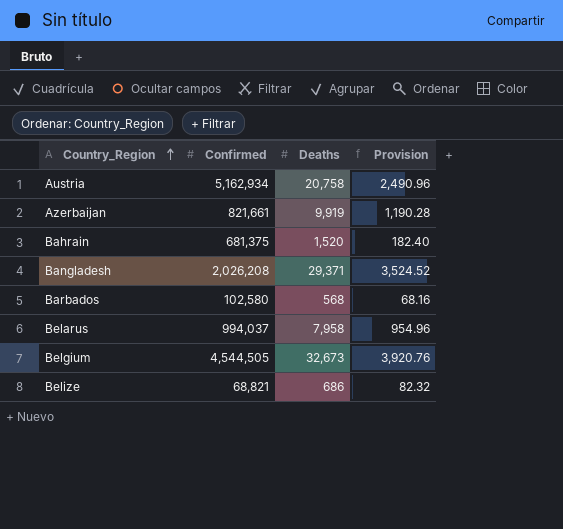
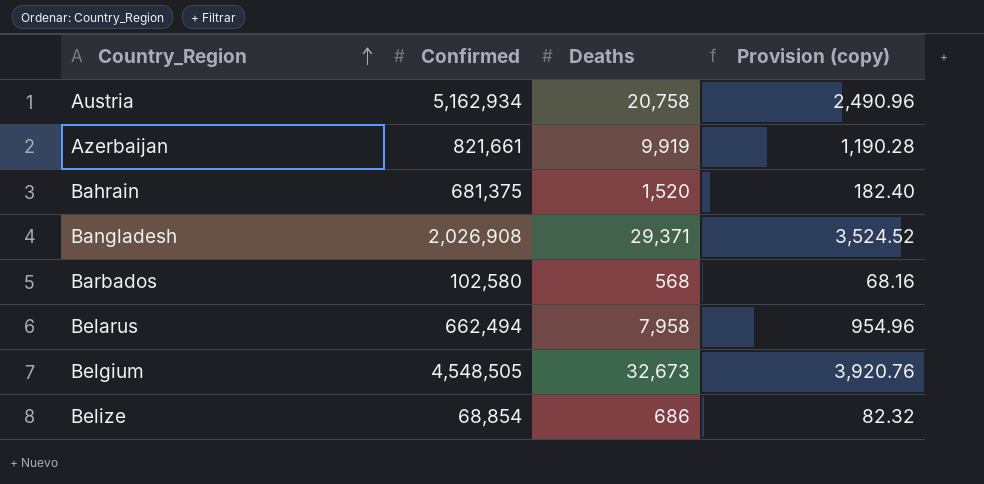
column name: Provision -> Provision (copy)
Bangladesh | Confirmed: 2,026,208 -> 2,026,908
Belarus | Confirmed: 994,037 -> 662,494
Belgium | Confirmed: 4,544,505 -> 4,548,505
Belize | Confirmed: 68,821 -> 68,854

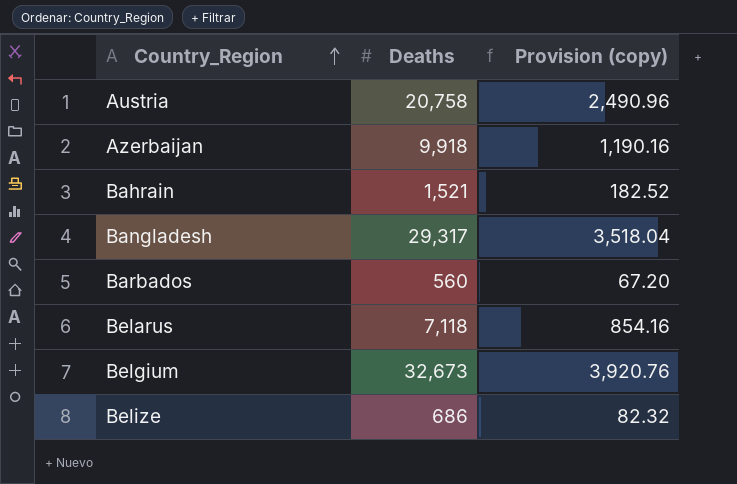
column Confirmed | position: 2 -> none
Azerbaijan | Deaths: 9,919 -> 9,918
Azerbaijan | Provision (copy): 1,190.28 -> 1,190.16
Bahrain | Deaths: 1,520 -> 1,521
Bahrain | Provision (copy): 182.40 -> 182.52
Bangladesh | Deaths: 29,371 -> 29,317
Bangladesh | Provision (copy): 3,524.52 -> 3,518.04
Barbados | Deaths: 568 -> 560
Barbados | Provision (copy): 68.16 -> 67.20
Belarus | Deaths: 7,958 -> 7,118
Belarus | Provision (copy): 954.96 -> 854.16

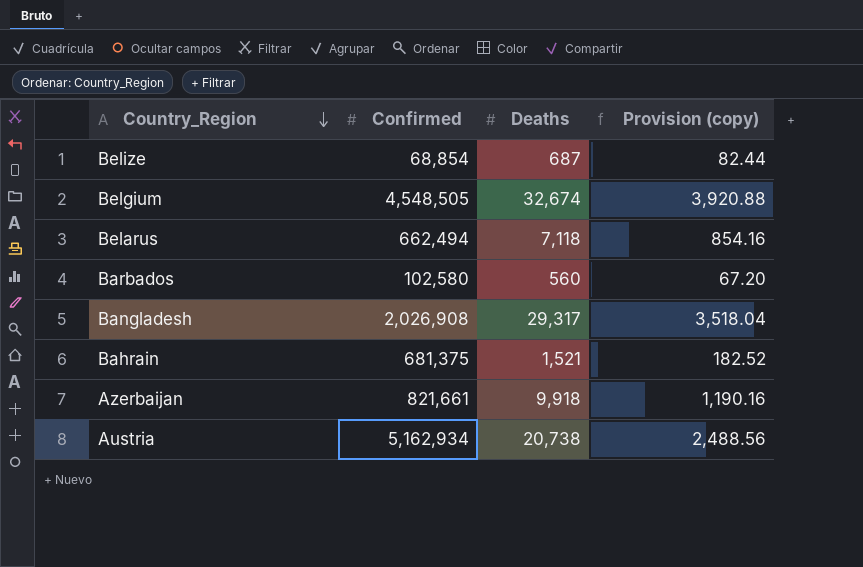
row order: Country_Region ascending -> Country_Region descending
column Confirmed | position: none -> 2
Belize | Deaths: 686 -> 687
Belize | Provision (copy): 82.32 -> 82.44
Belgium | Deaths: 32,673 -> 32,674
Belgium | Provision (copy): 3,920.76 -> 3,920.88
Austria | Deaths: 20,758 -> 20,738
Austria | Provision (copy): 2,490.96 -> 2,488.56

